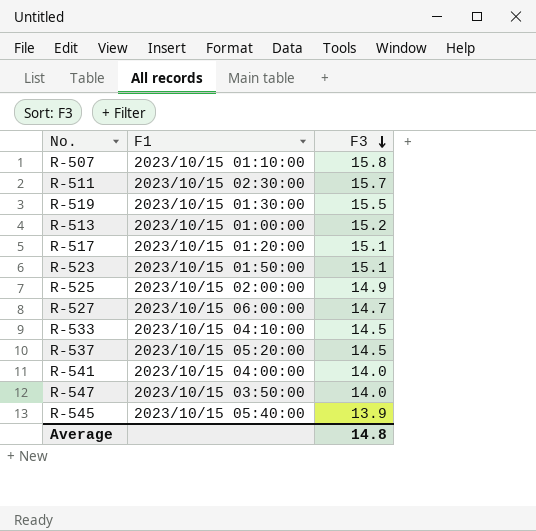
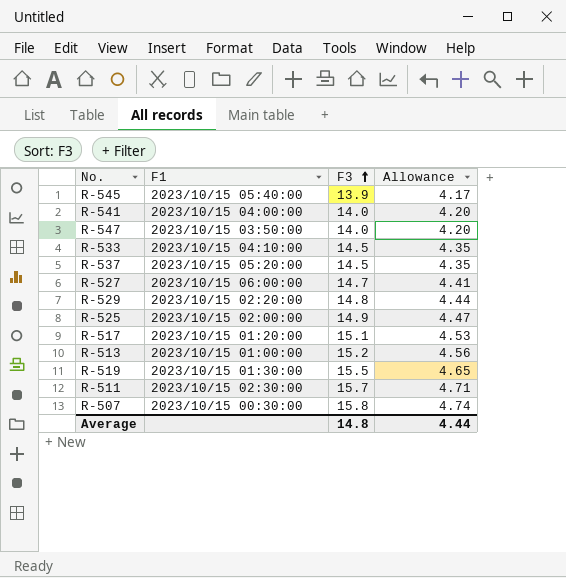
row order: F3 descending -> F3 ascending
column Allowance | formula: none -> [F3] * 0.3
row R-523: 2023/10/15 01:50:00 | 15.1 -> none
row R-529: none -> 2023/10/15 02:20:00 | 14.8 | 4.44
R-507 | F1: 2023/10/15 01:10:00 -> 2023/10/15 00:30:00

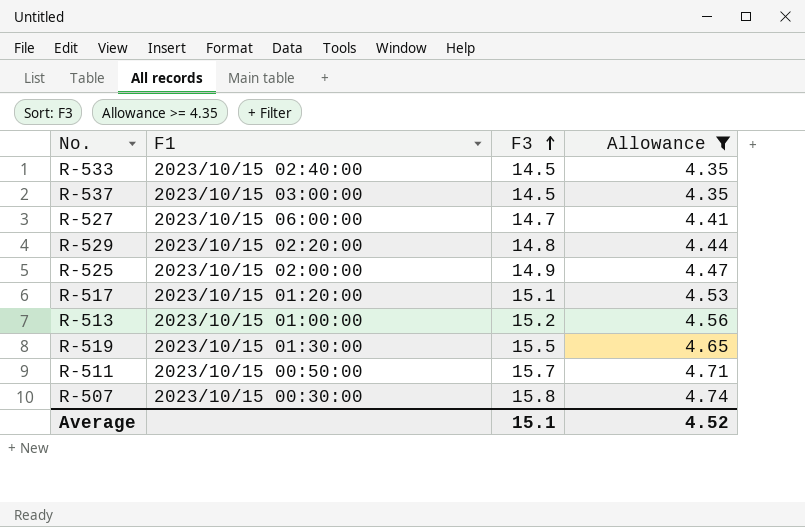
filter: none -> Allowance >= 4.35
R-533 | F1: 2023/10/15 04:10:00 -> 2023/10/15 02:40:00
R-537 | F1: 2023/10/15 05:20:00 -> 2023/10/15 03:00:00
R-511 | F1: 2023/10/15 02:30:00 -> 2023/10/15 00:50:00
Average | F3: 14.8 -> 15.1
Average | Allowance: 4.44 -> 4.52

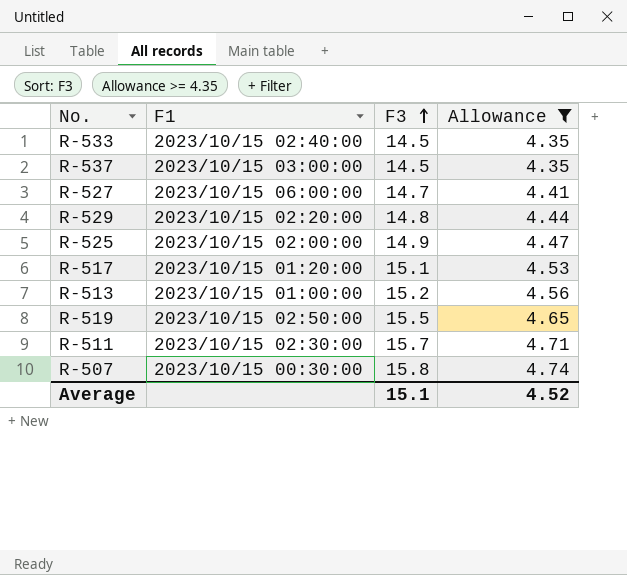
R-519 | F1: 2023/10/15 01:30:00 -> 2023/10/15 02:50:00
R-511 | F1: 2023/10/15 00:50:00 -> 2023/10/15 02:30:00

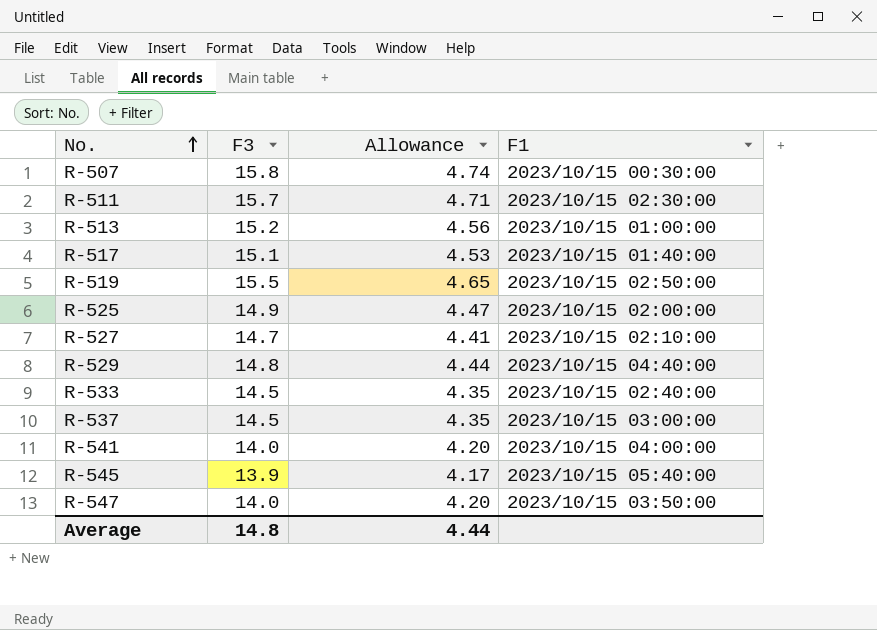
filter: Allowance >= 4.35 -> none
row order: F3 ascending -> No. ascending
column F1 | position: 2 -> 4
R-517 | F1: 2023/10/15 01:20:00 -> 2023/10/15 01:40:00
R-527 | F1: 2023/10/15 06:00:00 -> 2023/10/15 02:10:00
R-529 | F1: 2023/10/15 02:20:00 -> 2023/10/15 04:40:00
Average | F3: 15.1 -> 14.8
Average | Allowance: 4.52 -> 4.44

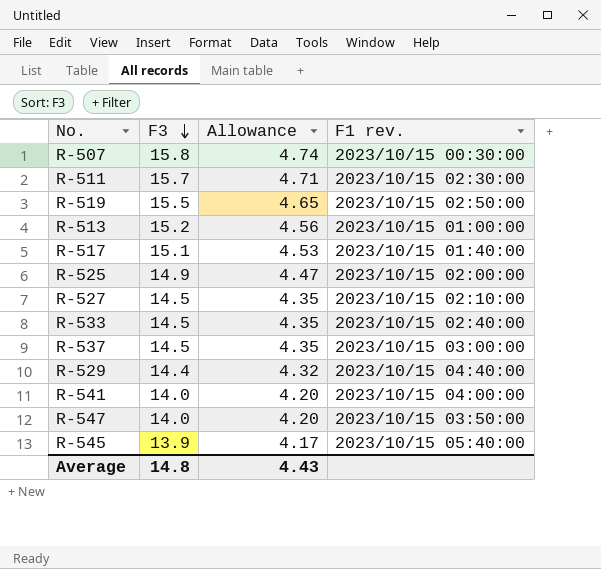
row order: No. ascending -> F3 descending
column name: F1 -> F1 rev.
R-527 | F3: 14.7 -> 14.5
R-527 | Allowance: 4.41 -> 4.35
R-529 | F3: 14.8 -> 14.4
R-529 | Allowance: 4.44 -> 4.32
Average | Allowance: 4.44 -> 4.43

